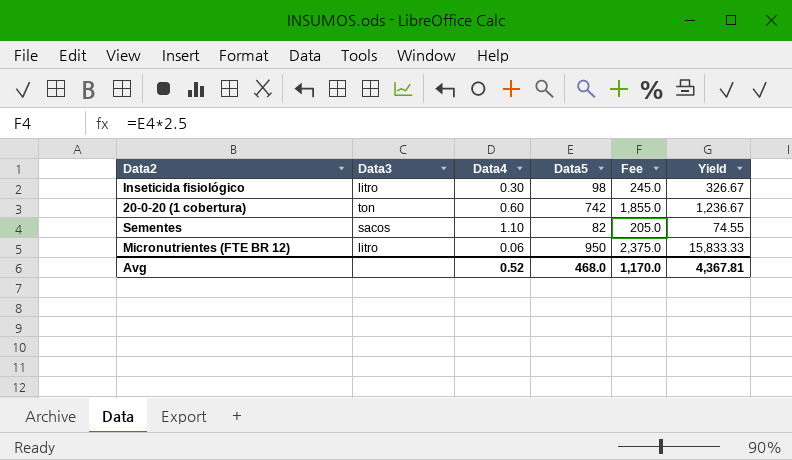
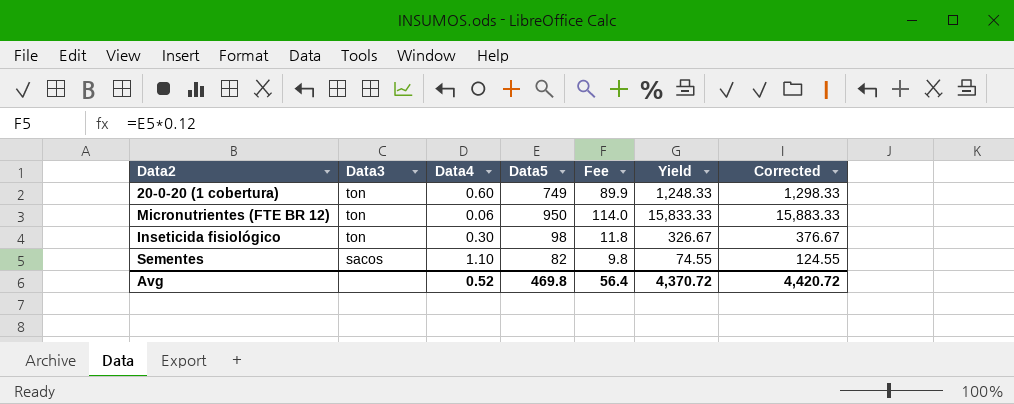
row order: none -> Data3 descending
column Fee | formula: [Data5] * 2.5 -> [Data5] * 0.12
column Corrected | formula: none -> [Yield] + 50
20-0-20 (1 cobertura) | Data5: 742 -> 749
20-0-20 (1 cobertura) | Yield: 1,236.67 -> 1,248.33
Micronutrientes (FTE BR 12) | Data3: litro -> ton
Inseticida fisiológico | Data3: litro -> ton
Avg | Data5: 468.0 -> 469.8
Avg | Fee: 1,170.0 -> 56.4
Avg | Yield: 4,367.81 -> 4,370.72

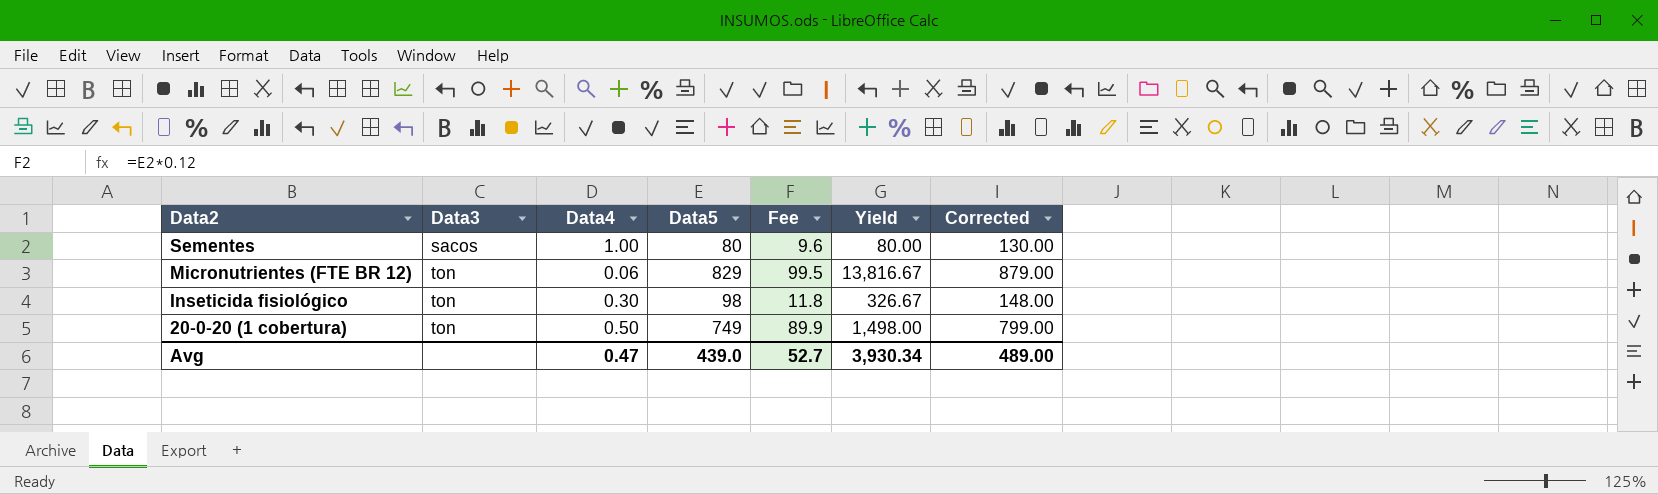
row order: Data3 descending -> Data2 descending
column Corrected | formula: [Yield] + 50 -> [Data5] + 50
Sementes | Data4: 1.10 -> 1.00
Sementes | Data5: 82 -> 80
Sementes | Fee: 9.8 -> 9.6
Sementes | Yield: 74.55 -> 80.00
Micronutrientes (FTE BR 12) | Data5: 950 -> 829
Micronutrientes (FTE BR 12) | Fee: 114.0 -> 99.5
Micronutrientes (FTE BR 12) | Yield: 15,833.33 -> 13,816.67
20-0-20 (1 cobertura) | Data4: 0.60 -> 0.50
20-0-20 (1 cobertura) | Yield: 1,248.33 -> 1,498.00
Avg | Data4: 0.52 -> 0.47
Avg | Data5: 469.8 -> 439.0
Avg | Fee: 56.4 -> 52.7
Avg | Yield: 4,370.72 -> 3,930.34
Avg | Corrected: 4,420.72 -> 489.00

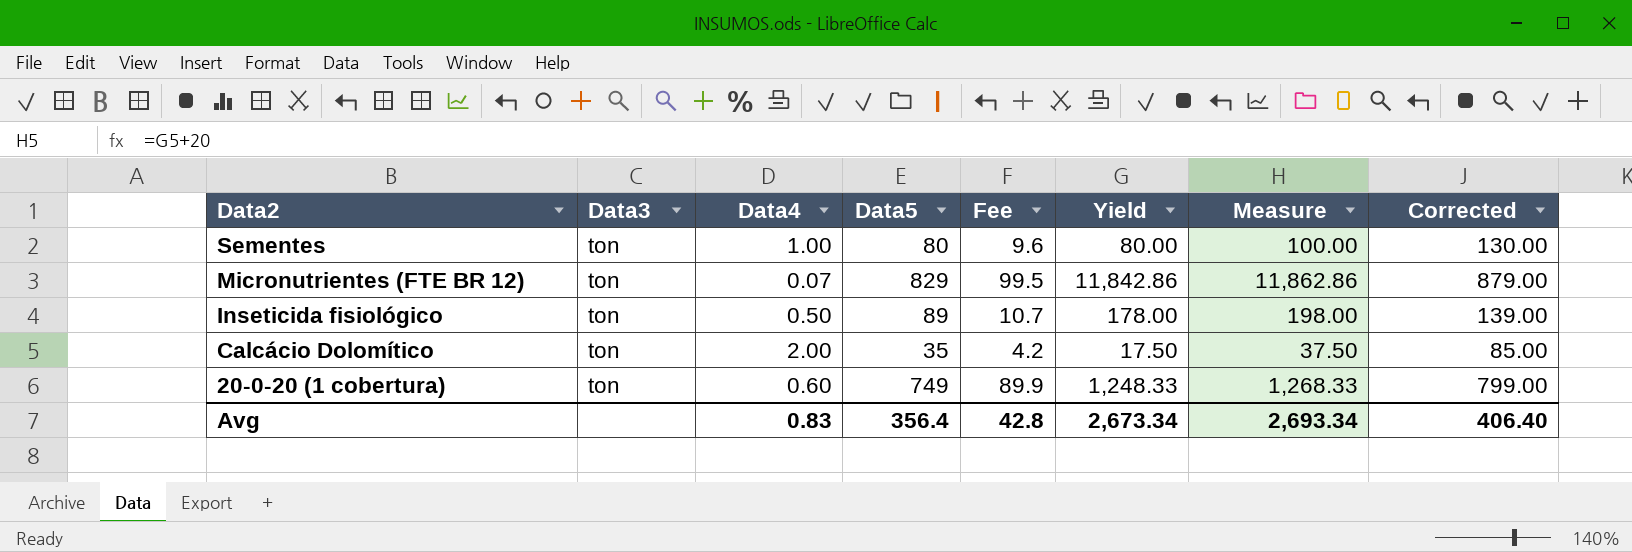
column Measure | formula: none -> [Yield] + 20
Sementes | Data3: sacos -> ton
Micronutrientes (FTE BR 12) | Data4: 0.06 -> 0.07
Micronutrientes (FTE BR 12) | Yield: 13,816.67 -> 11,842.86
Inseticida fisiológico | Data4: 0.30 -> 0.50
Inseticida fisiológico | Data5: 98 -> 89
Inseticida fisiológico | Fee: 11.8 -> 10.7
Inseticida fisiológico | Yield: 326.67 -> 178.00
Inseticida fisiológico | Corrected: 148.00 -> 139.00
row Calcácio Dolomítico: none -> ton | 2.00 | 35 | 4.2 | 17.50 | 37.50 | 85.00
20-0-20 (1 cobertura) | Data4: 0.50 -> 0.60
20-0-20 (1 cobertura) | Yield: 1,498.00 -> 1,248.33
Avg | Data4: 0.47 -> 0.83
Avg | Data5: 439.0 -> 356.4
Avg | Fee: 52.7 -> 42.8
Avg | Yield: 3,930.34 -> 2,673.34
Avg | Corrected: 489.00 -> 406.40

